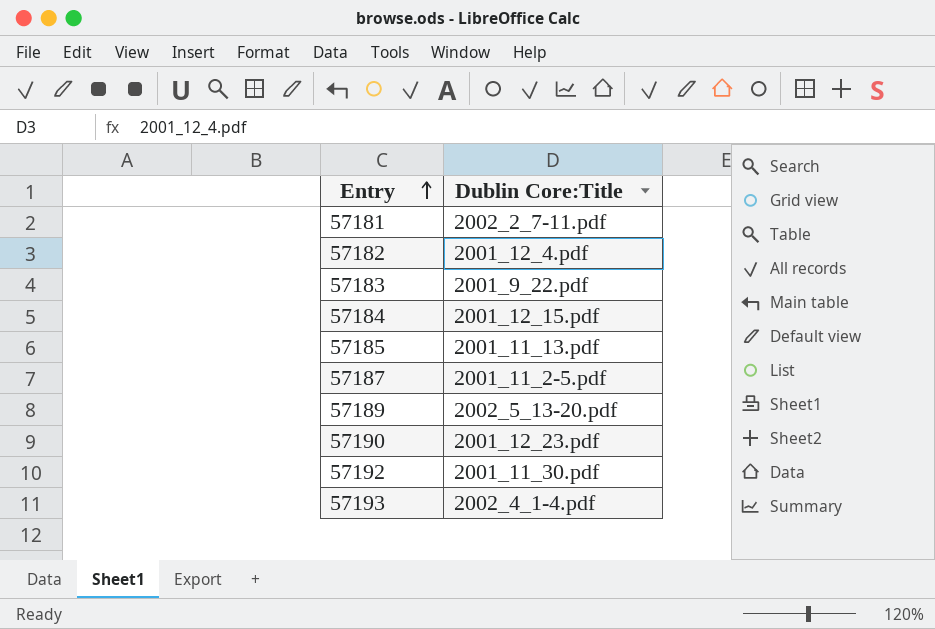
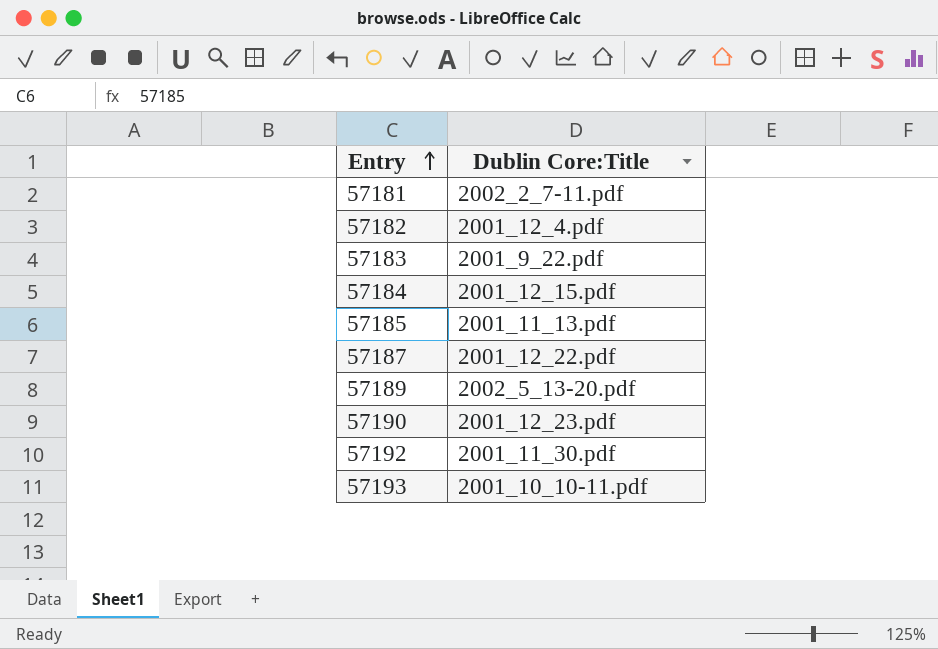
57187 | Dublin Core:Title: 2001_11_2-5.pdf -> 2001_12_22.pdf
57193 | Dublin Core:Title: 2002_4_1-4.pdf -> 2001_10_10-11.pdf

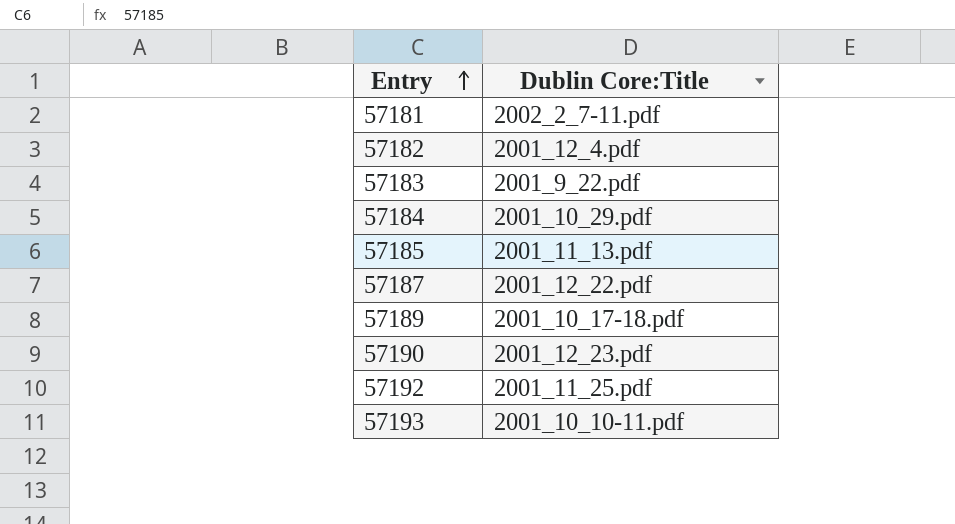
57184 | Dublin Core:Title: 2001_12_15.pdf -> 2001_10_29.pdf
57189 | Dublin Core:Title: 2002_5_13-20.pdf -> 2001_10_17-18.pdf
57192 | Dublin Core:Title: 2001_11_30.pdf -> 2001_11_25.pdf

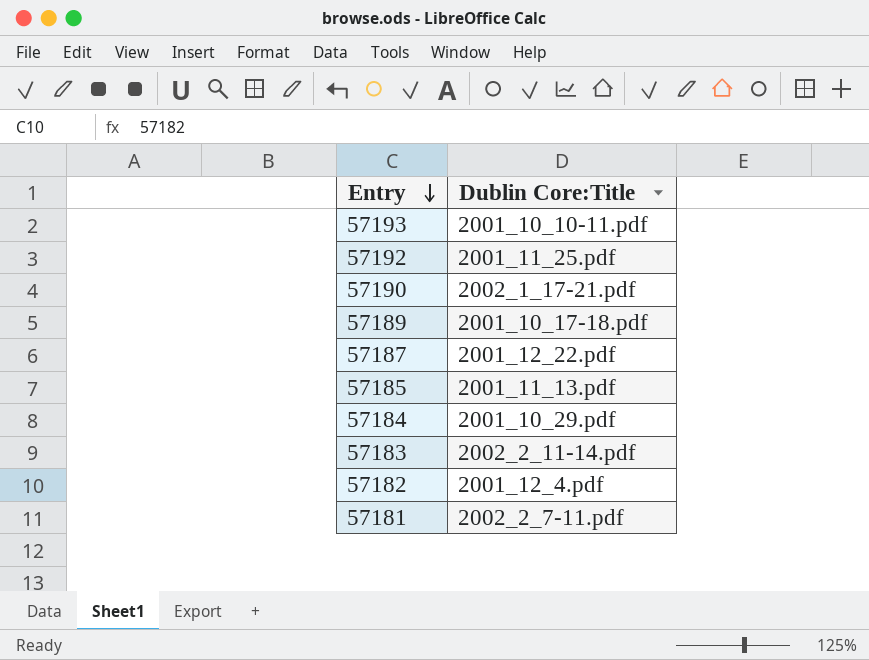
row order: Entry ascending -> Entry descending
57190 | Dublin Core:Title: 2001_12_23.pdf -> 2002_1_17-21.pdf
57183 | Dublin Core:Title: 2001_9_22.pdf -> 2002_2_11-14.pdf

